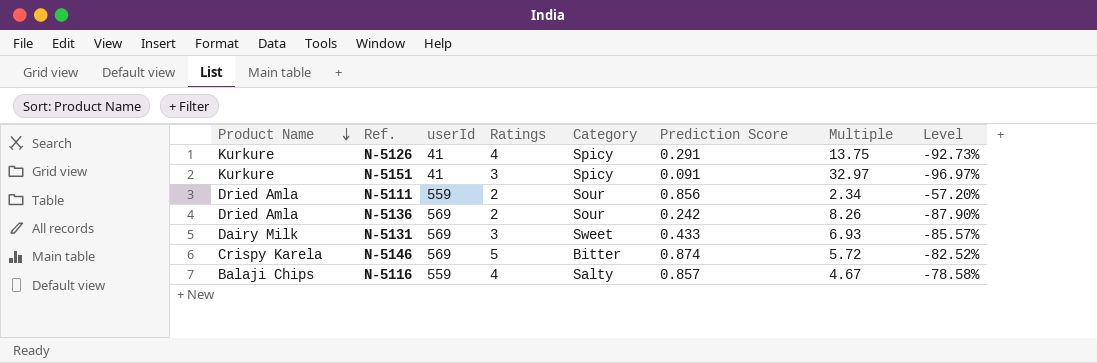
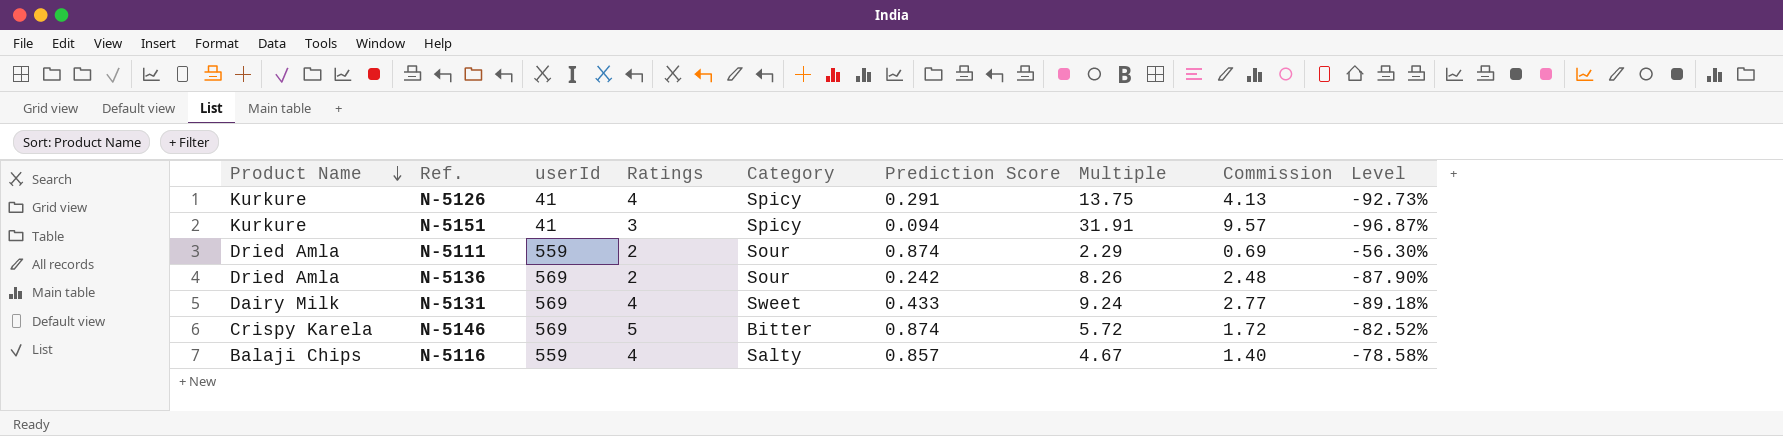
column Commission | formula: none -> [Multiple] * 0.3
N-5151 | Prediction Score: 0.091 -> 0.094
N-5151 | Multiple: 32.97 -> 31.91
N-5151 | Level: -96.97% -> -96.87%
N-5111 | Prediction Score: 0.856 -> 0.874
N-5111 | Multiple: 2.34 -> 2.29
N-5111 | Level: -57.20% -> -56.30%
N-5131 | Ratings: 3 -> 4
N-5131 | Multiple: 6.93 -> 9.24
N-5131 | Level: -85.57% -> -89.18%

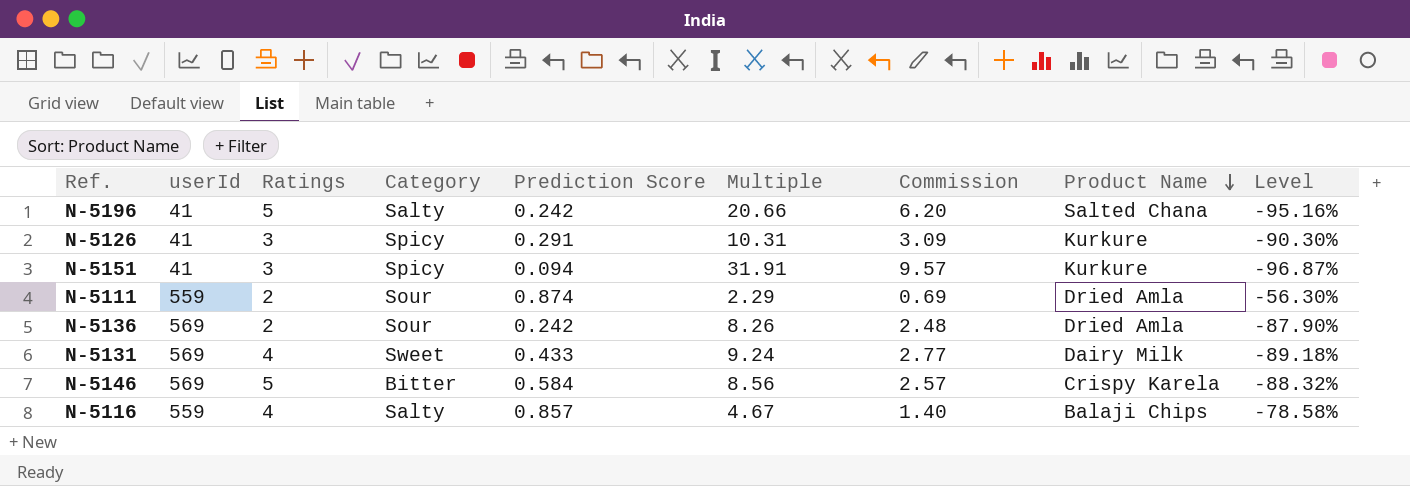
column Product Name | position: 1 -> 8
row N-5196: none -> 41 | 5 | Salty | 0.242 | 20.66 | 6.20 | Salted Chana | -95.16%
N-5126 | Ratings: 4 -> 3
N-5126 | Multiple: 13.75 -> 10.31
N-5126 | Commission: 4.13 -> 3.09
N-5126 | Level: -92.73% -> -90.30%
N-5146 | Prediction Score: 0.874 -> 0.584
N-5146 | Multiple: 5.72 -> 8.56
N-5146 | Commission: 1.72 -> 2.57
N-5146 | Level: -82.52% -> -88.32%

